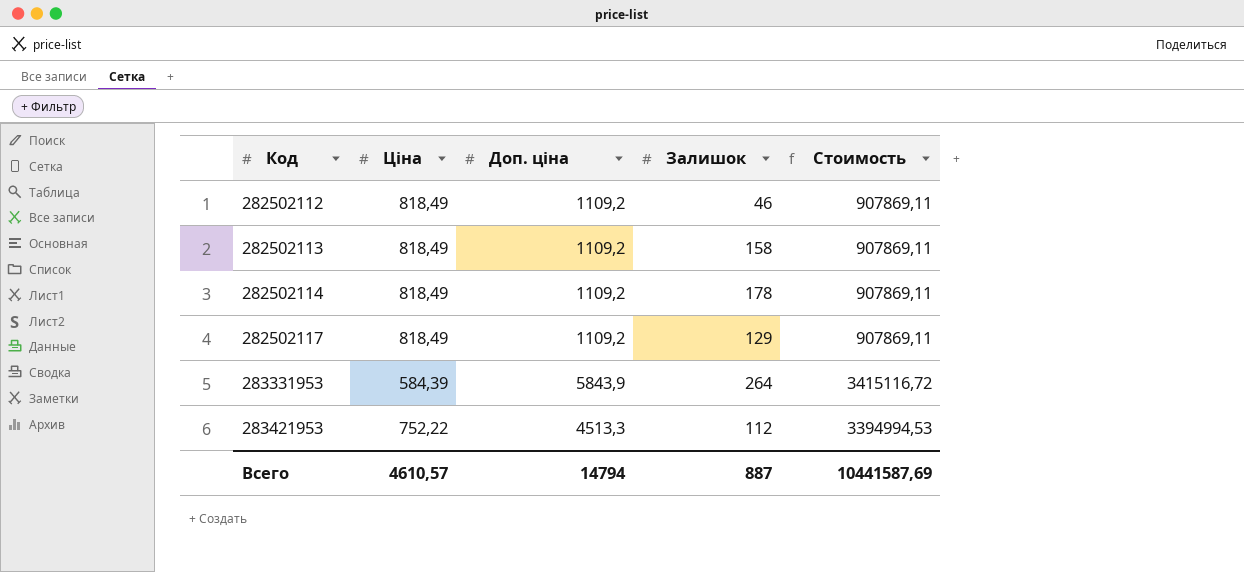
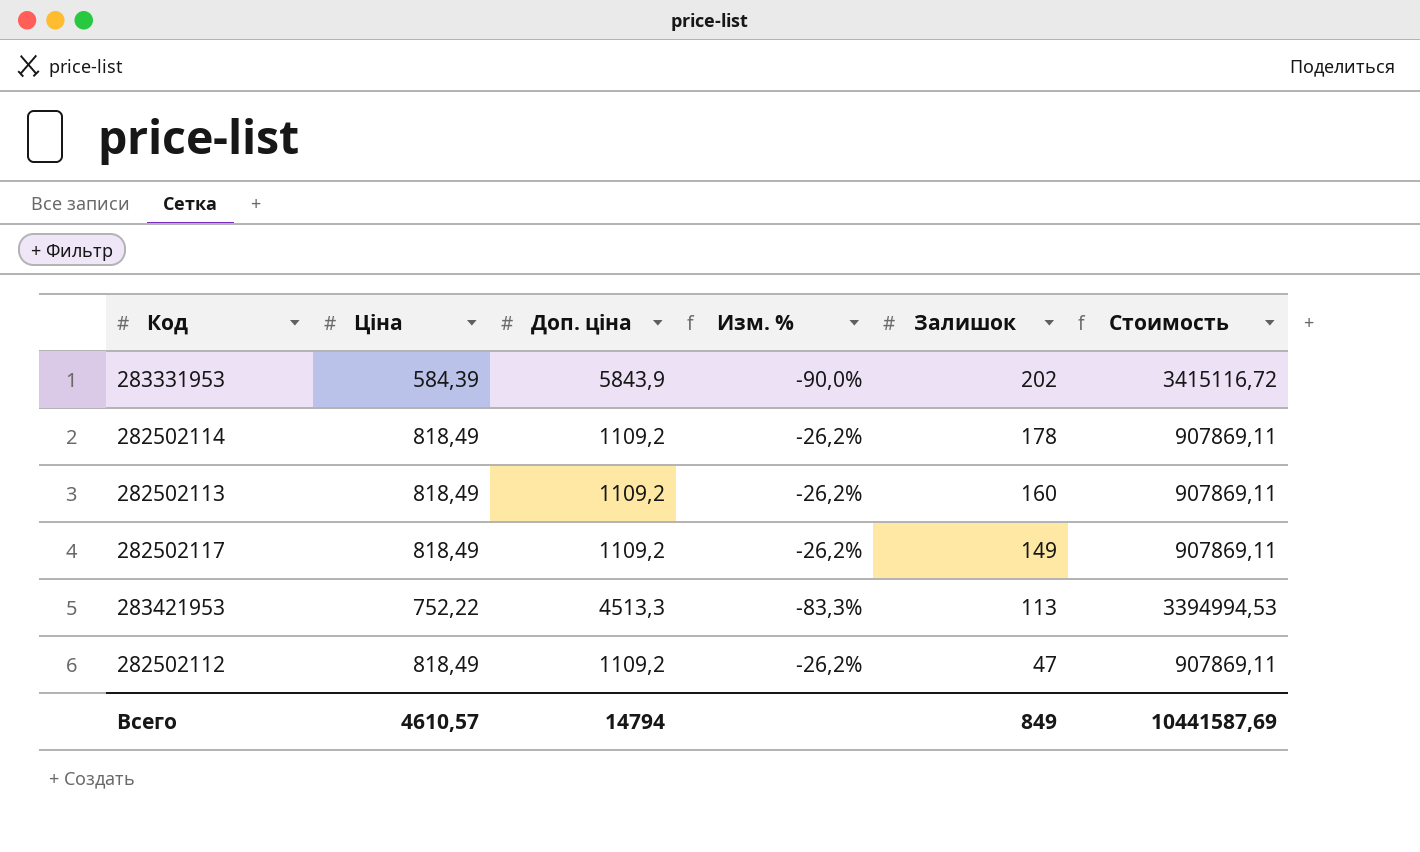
row order: Код ascending -> Залишок descending
column Изм. % | formula: none -> ([Ціна] - [Доп. ціна]) / [Доп. ціна]
283331953 | Залишок: 264 -> 202
282502113 | Залишок: 158 -> 160
282502117 | Залишок: 129 -> 149
283421953 | Залишок: 112 -> 113
282502112 | Залишок: 46 -> 47
Всего | Залишок: 887 -> 849

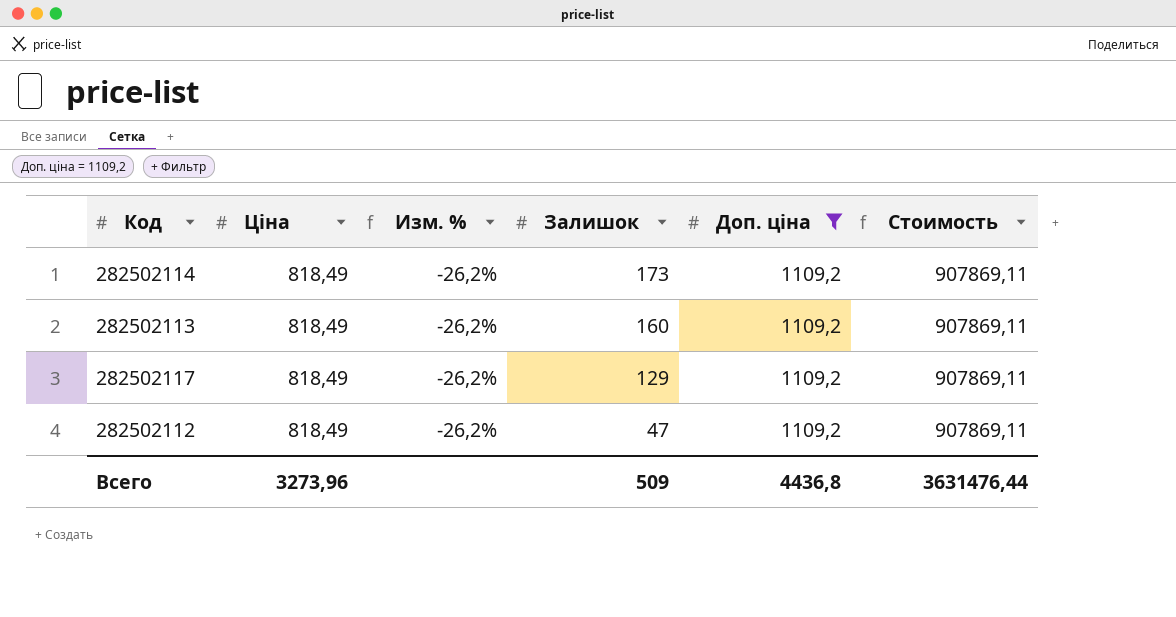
filter: none -> Доп. ціна = 1109,2
column Доп. ціна | position: 3 -> 5
282502114 | Залишок: 178 -> 173
282502117 | Залишок: 149 -> 129
Всего | Ціна: 4610,57 -> 3273,96
Всего | Залишок: 849 -> 509
Всего | Доп. ціна: 14794 -> 4436,8
Всего | Стоимость: 10441587,69 -> 3631476,44

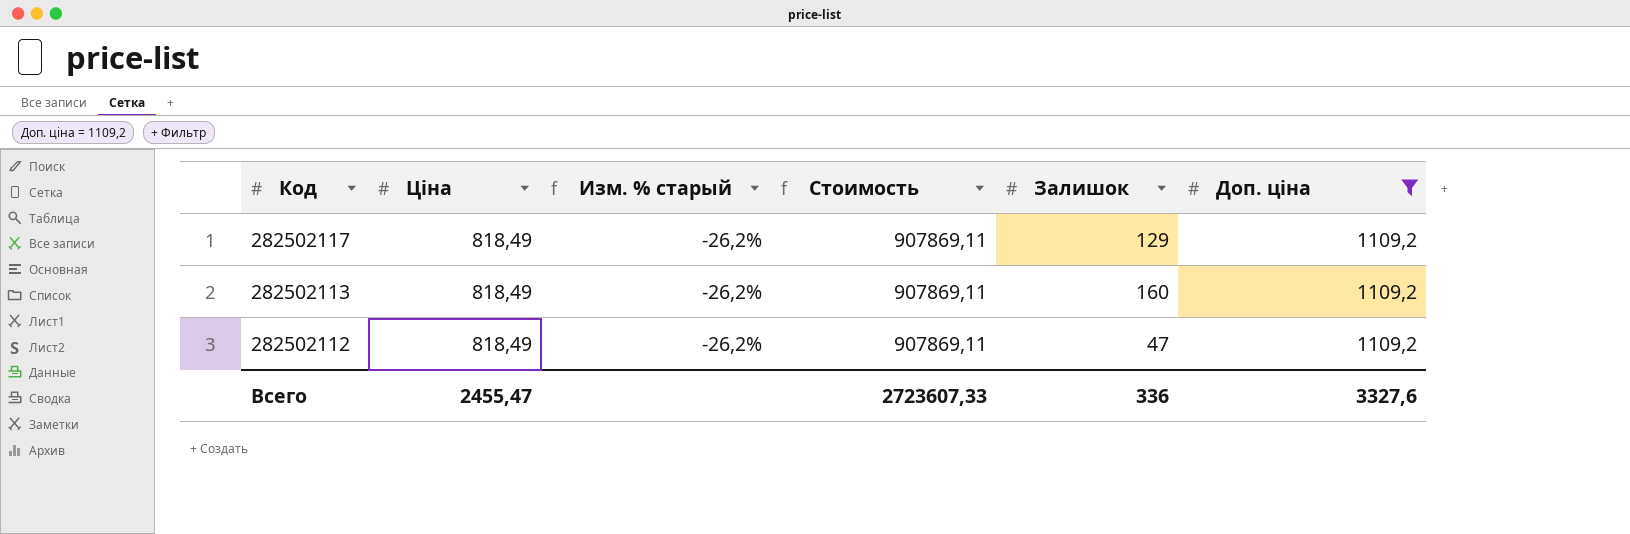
row order: Залишок descending -> Код descending
column name: Изм. % -> Изм. % старый
column Стоимость | position: 6 -> 4
row 282502114: 818,49 | -26,2% | 173 | 1109,2 | 907869,11 -> none
Всего | Ціна: 3273,96 -> 2455,47
Всего | Стоимость: 3631476,44 -> 2723607,33
Всего | Залишок: 509 -> 336
Всего | Доп. ціна: 4436,8 -> 3327,6

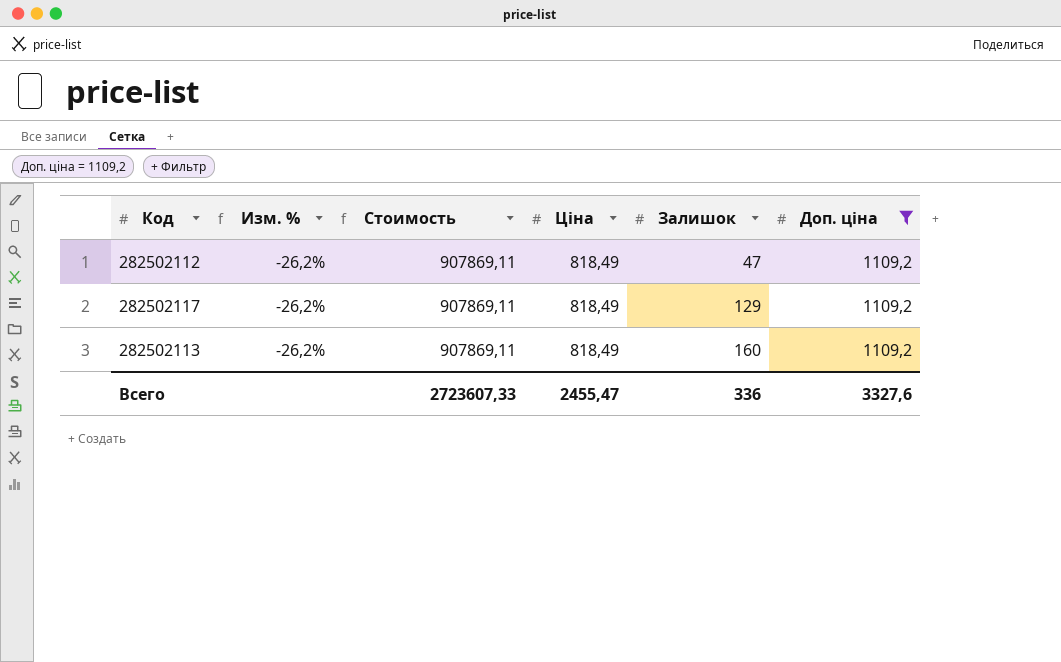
row order: Код descending -> Залишок ascending
column name: Изм. % старый -> Изм. %
column Ціна | position: 2 -> 4

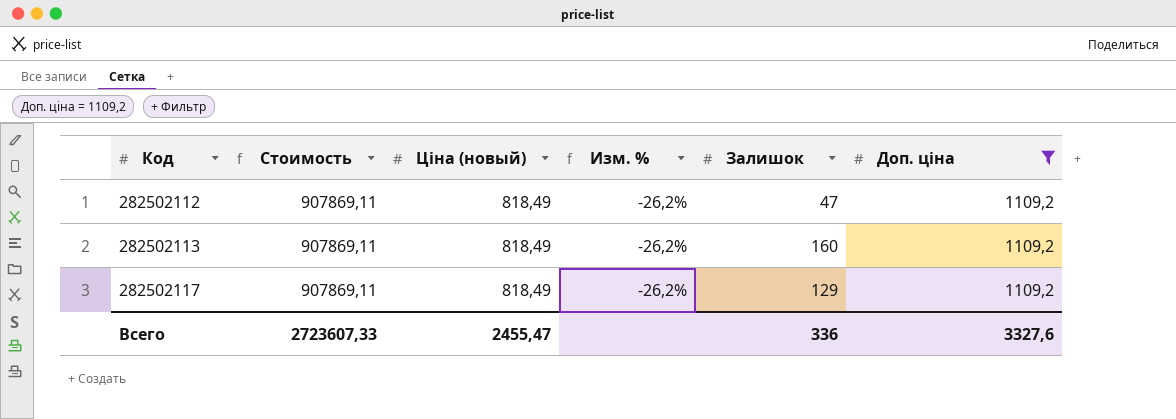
row order: Залишок ascending -> Код ascending
column name: Ціна -> Ціна (новый)
column Изм. % | position: 2 -> 4

